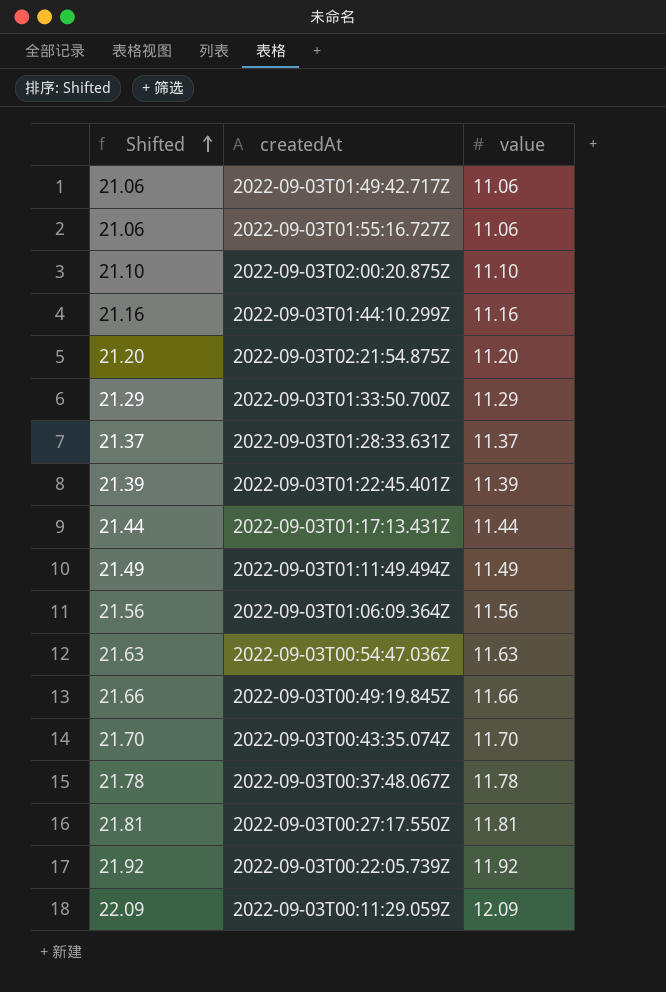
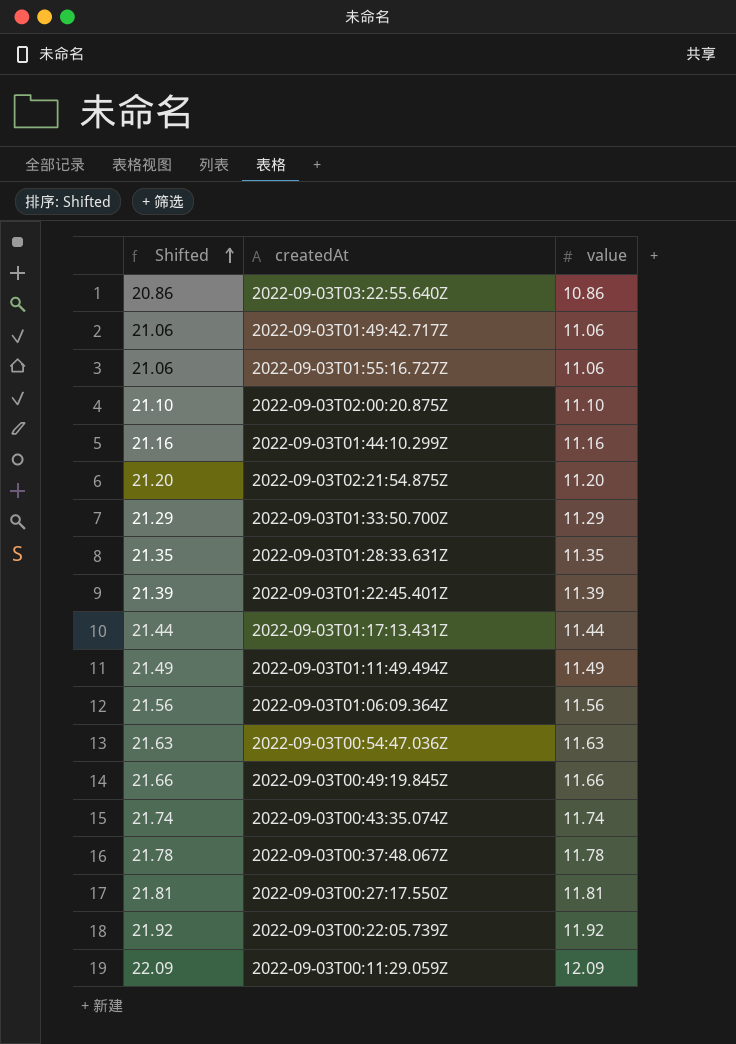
row 2022-09-03T03:22:55.640Z: none -> 20.86 | 10.86
2022-09-03T01:28:33.631Z | Shifted: 21.37 -> 21.35
2022-09-03T01:28:33.631Z | value: 11.37 -> 11.35
2022-09-03T00:43:35.074Z | Shifted: 21.70 -> 21.74
2022-09-03T00:43:35.074Z | value: 11.70 -> 11.74

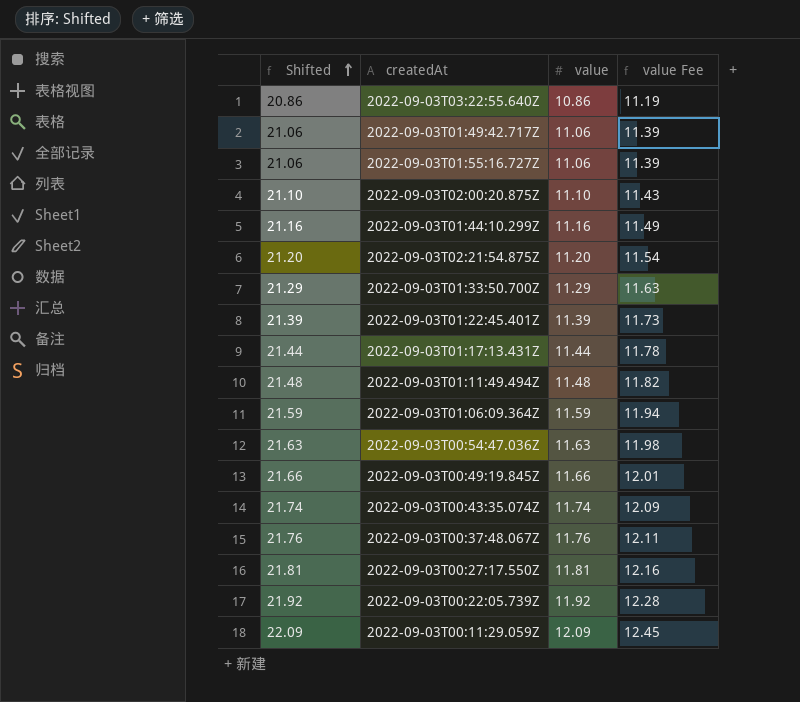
column value Fee | formula: none -> [value] * 1.03
row 2022-09-03T01:28:33.631Z: 21.35 | 11.35 -> none
2022-09-03T01:11:49.494Z | Shifted: 21.49 -> 21.48
2022-09-03T01:11:49.494Z | value: 11.49 -> 11.48
2022-09-03T01:06:09.364Z | Shifted: 21.56 -> 21.59
2022-09-03T01:06:09.364Z | value: 11.56 -> 11.59
2022-09-03T00:37:48.067Z | Shifted: 21.78 -> 21.76
2022-09-03T00:37:48.067Z | value: 11.78 -> 11.76

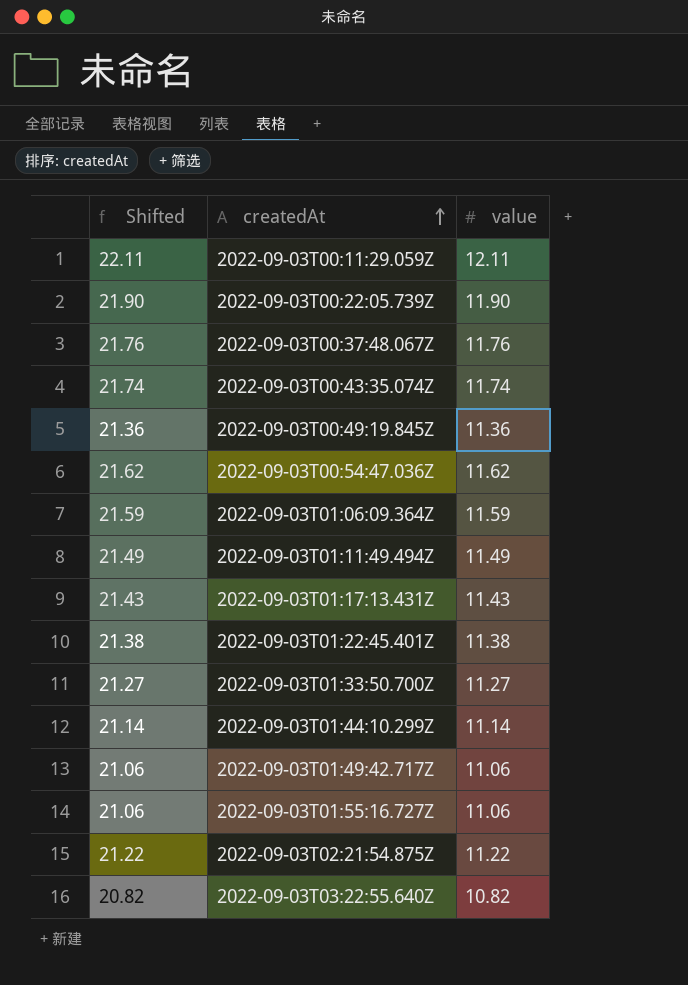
row order: Shifted ascending -> createdAt ascending
column value Fee | formula: [value] * 1.03 -> none
row 2022-09-03T02:00:20.875Z: 21.10 | 11.10 | 11.43 -> none
row 2022-09-03T00:27:17.550Z: 21.81 | 11.81 | 12.16 -> none
2022-09-03T00:11:29.059Z | Shifted: 22.09 -> 22.11
2022-09-03T00:11:29.059Z | value: 12.09 -> 12.11
2022-09-03T00:22:05.739Z | Shifted: 21.92 -> 21.90
2022-09-03T00:22:05.739Z | value: 11.92 -> 11.90
2022-09-03T00:49:19.845Z | Shifted: 21.66 -> 21.36
2022-09-03T00:49:19.845Z | value: 11.66 -> 11.36
2022-09-03T00:54:47.036Z | Shifted: 21.63 -> 21.62
2022-09-03T00:54:47.036Z | value: 11.63 -> 11.62
2022-09-03T01:11:49.494Z | Shifted: 21.48 -> 21.49
2022-09-03T01:11:49.494Z | value: 11.48 -> 11.49
2022-09-03T01:17:13.431Z | Shifted: 21.44 -> 21.43
2022-09-03T01:17:13.431Z | value: 11.44 -> 11.43
2022-09-03T01:22:45.401Z | Shifted: 21.39 -> 21.38
2022-09-03T01:22:45.401Z | value: 11.39 -> 11.38
2022-09-03T01:33:50.700Z | Shifted: 21.29 -> 21.27
2022-09-03T01:33:50.700Z | value: 11.29 -> 11.27
2022-09-03T01:44:10.299Z | Shifted: 21.16 -> 21.14
2022-09-03T01:44:10.299Z | value: 11.16 -> 11.14
2022-09-03T02:21:54.875Z | Shifted: 21.20 -> 21.22
2022-09-03T02:21:54.875Z | value: 11.20 -> 11.22
2022-09-03T03:22:55.640Z | Shifted: 20.86 -> 20.82
2022-09-03T03:22:55.640Z | value: 10.86 -> 10.82

